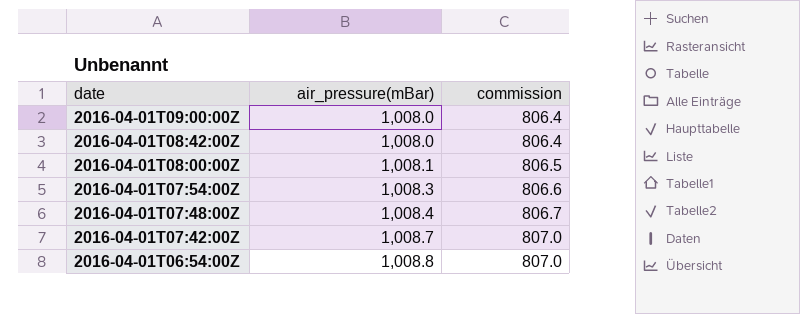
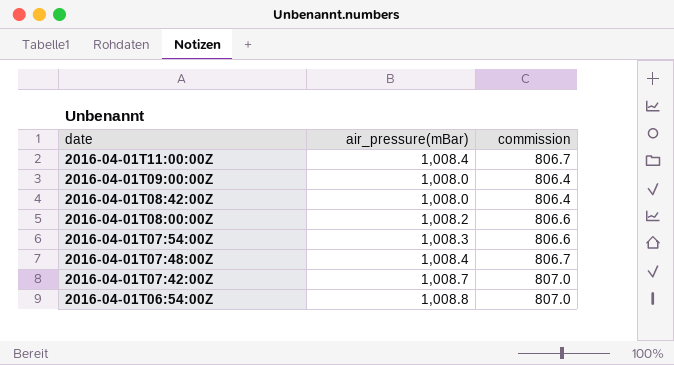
row 2016-04-01T11:00:00Z: none -> 1,008.4 | 806.7
2016-04-01T08:00:00Z | air_pressure(mBar): 1,008.1 -> 1,008.2
2016-04-01T08:00:00Z | commission: 806.5 -> 806.6

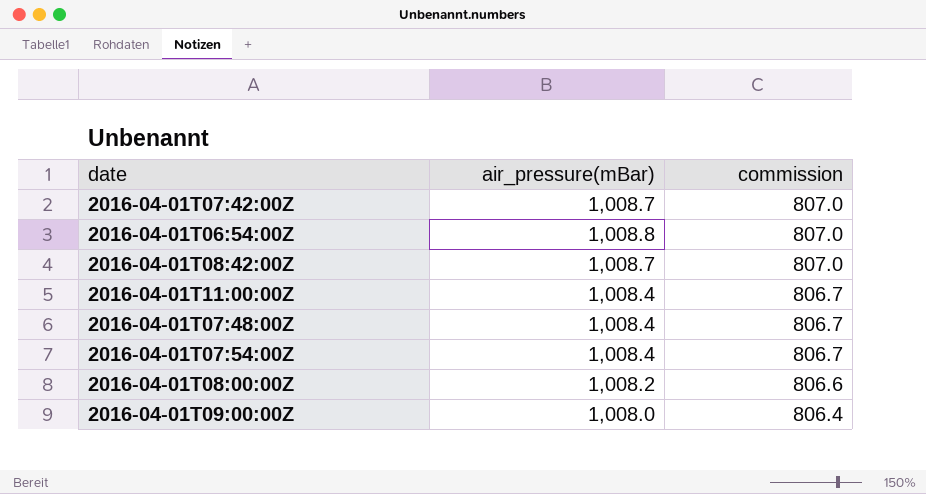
row order: date descending -> commission descending
2016-04-01T08:42:00Z | air_pressure(mBar): 1,008.0 -> 1,008.7
2016-04-01T08:42:00Z | commission: 806.4 -> 807.0
2016-04-01T07:54:00Z | air_pressure(mBar): 1,008.3 -> 1,008.4
2016-04-01T07:54:00Z | commission: 806.6 -> 806.7

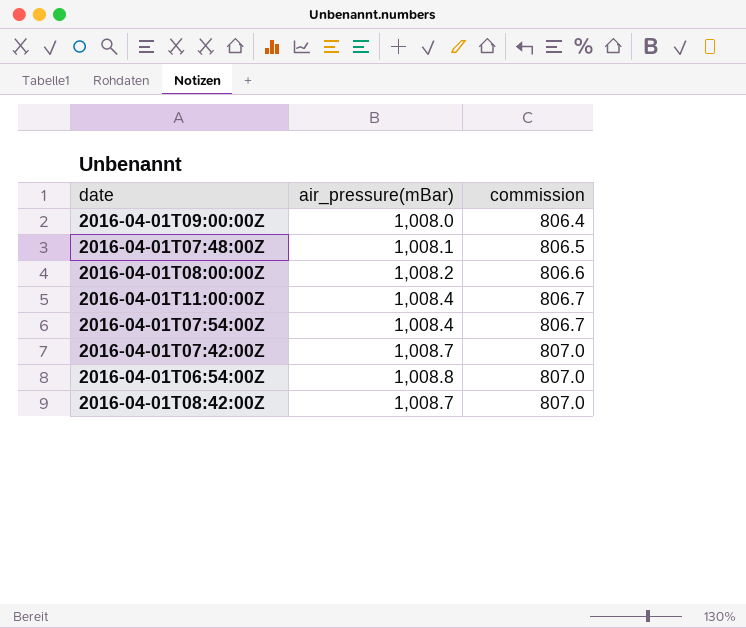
row order: commission descending -> commission ascending
2016-04-01T07:48:00Z | air_pressure(mBar): 1,008.4 -> 1,008.1
2016-04-01T07:48:00Z | commission: 806.7 -> 806.5

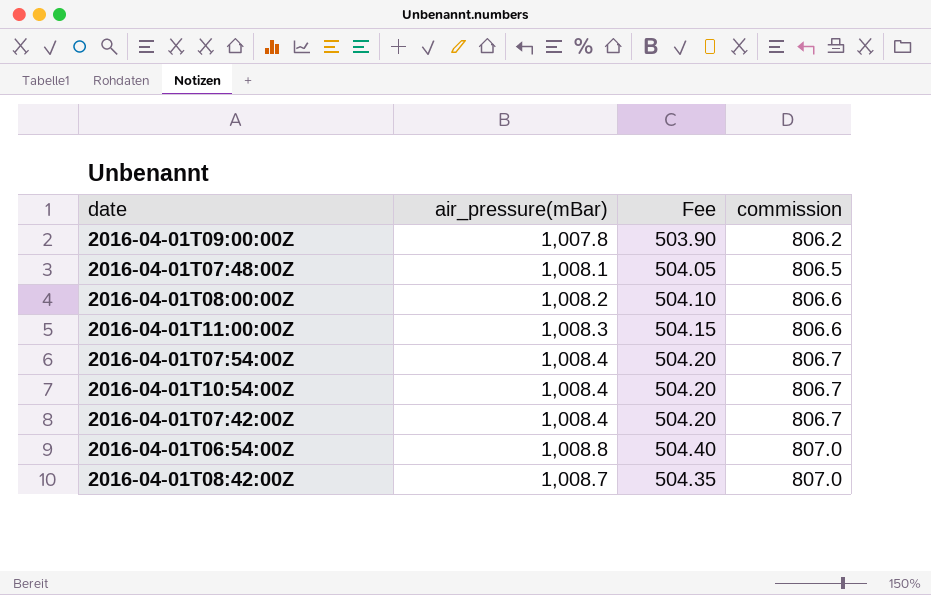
column Fee | formula: none -> [air_pressure(mBar)] * 0.5
2016-04-01T09:00:00Z | air_pressure(mBar): 1,008.0 -> 1,007.8
2016-04-01T09:00:00Z | commission: 806.4 -> 806.2
2016-04-01T11:00:00Z | air_pressure(mBar): 1,008.4 -> 1,008.3
2016-04-01T11:00:00Z | commission: 806.7 -> 806.6
row 2016-04-01T10:54:00Z: none -> 1,008.4 | 504.20 | 806.7
2016-04-01T07:42:00Z | air_pressure(mBar): 1,008.7 -> 1,008.4
2016-04-01T07:42:00Z | commission: 807.0 -> 806.7

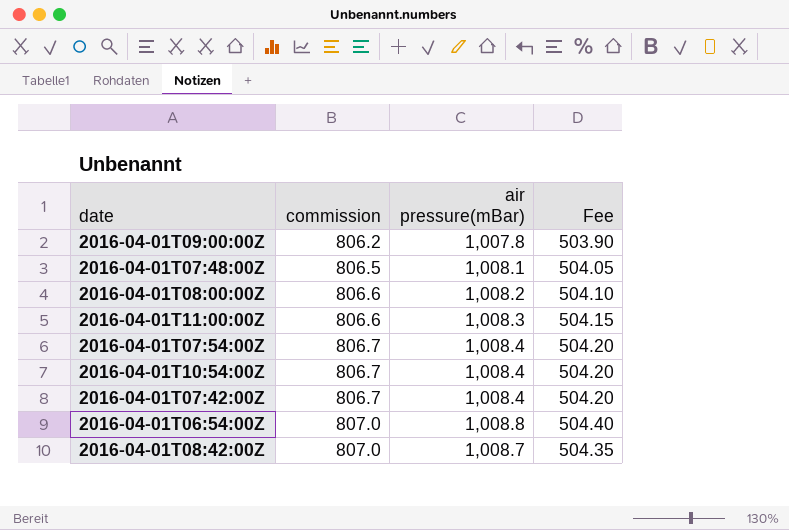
column commission | position: 4 -> 2
column name: air_pressure(mBar) -> air pressure(mBar)

